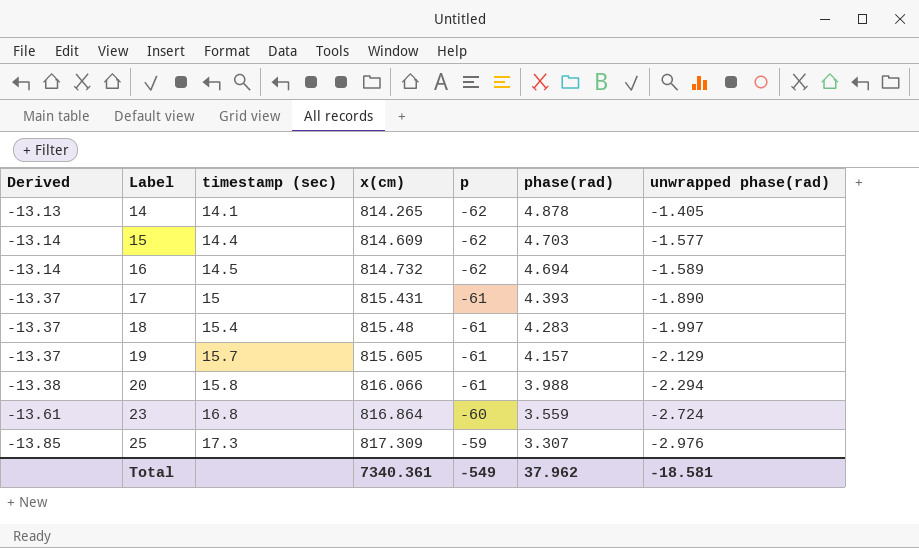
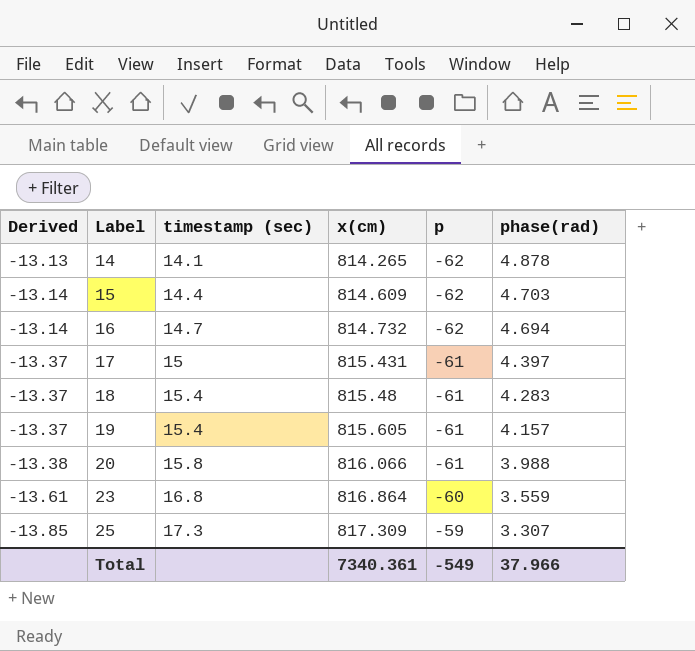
column unwrapped phase(rad) | position: 7 -> none
16 | timestamp (sec): 14.5 -> 14.7
17 | phase(rad): 4.393 -> 4.397
19 | timestamp (sec): 15.7 -> 15.4
Total | phase(rad): 37.962 -> 37.966

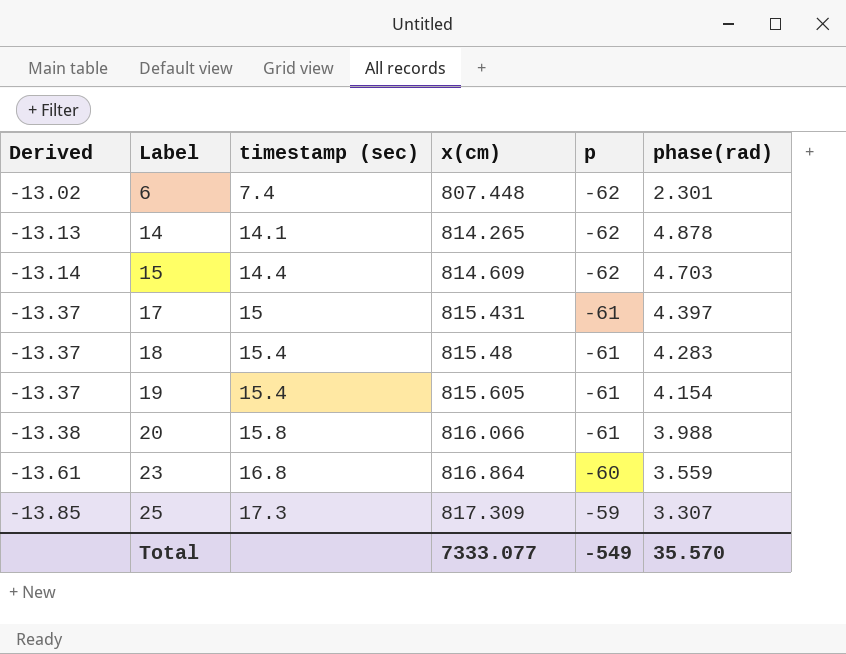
row 16: -13.14 | 14.7 | 814.732 | -62 | 4.694 -> none
row 6: none -> -13.02 | 7.4 | 807.448 | -62 | 2.301
19 | phase(rad): 4.157 -> 4.154
Total | x(cm): 7340.361 -> 7333.077
Total | phase(rad): 37.966 -> 35.570

